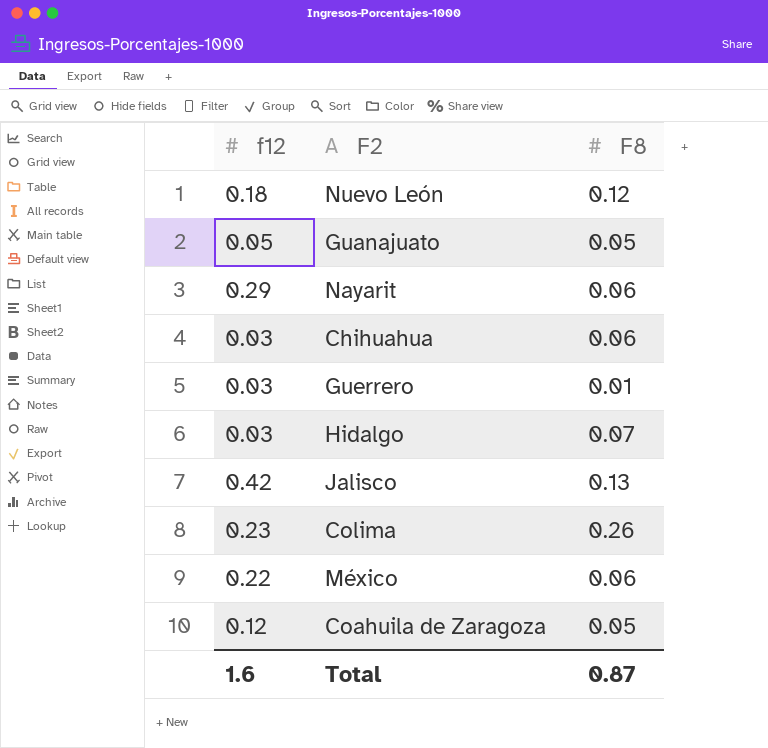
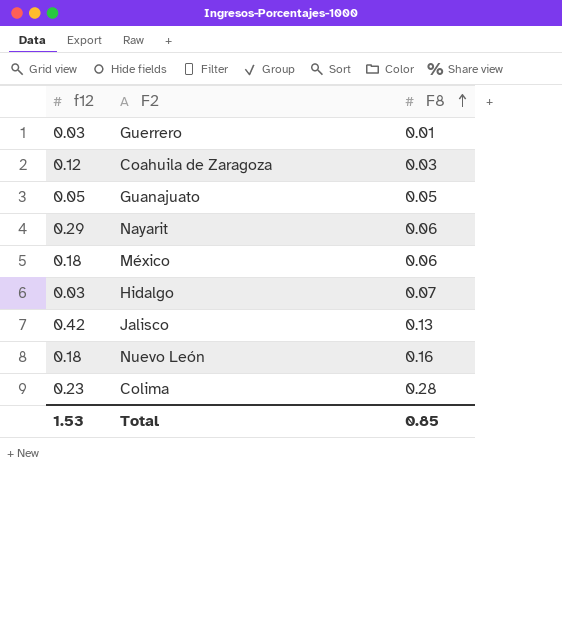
row order: none -> F8 ascending
row Chihuahua: 0.03 | 0.06 -> none
Coahuila de Zaragoza | F8: 0.05 -> 0.03
México | f12: 0.22 -> 0.18
Nuevo León | F8: 0.12 -> 0.16
Colima | F8: 0.26 -> 0.28
Total | f12: 1.6 -> 1.53
Total | F8: 0.87 -> 0.85

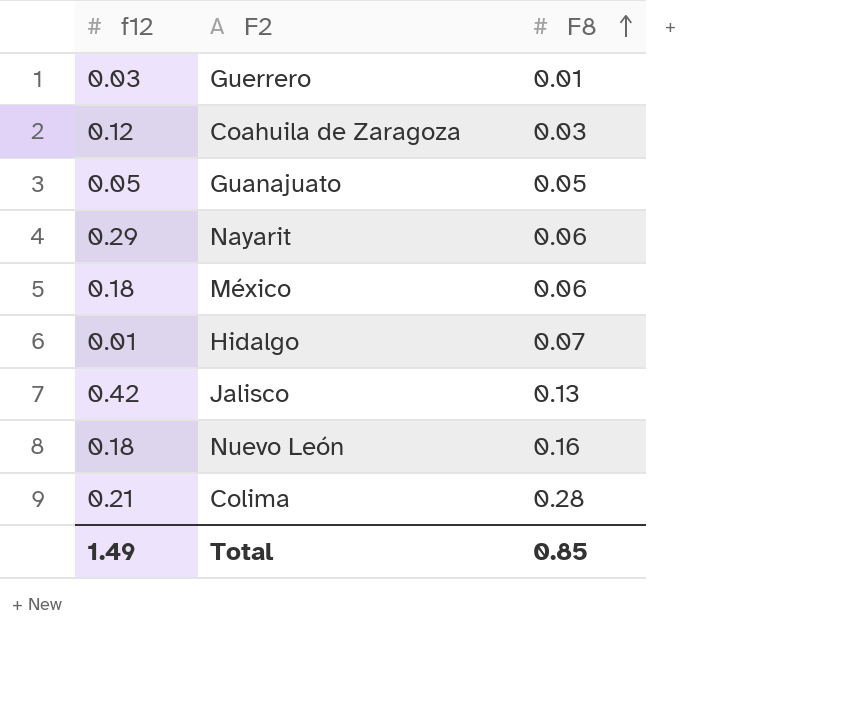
Hidalgo | f12: 0.03 -> 0.01
Colima | f12: 0.23 -> 0.21
Total | f12: 1.53 -> 1.49

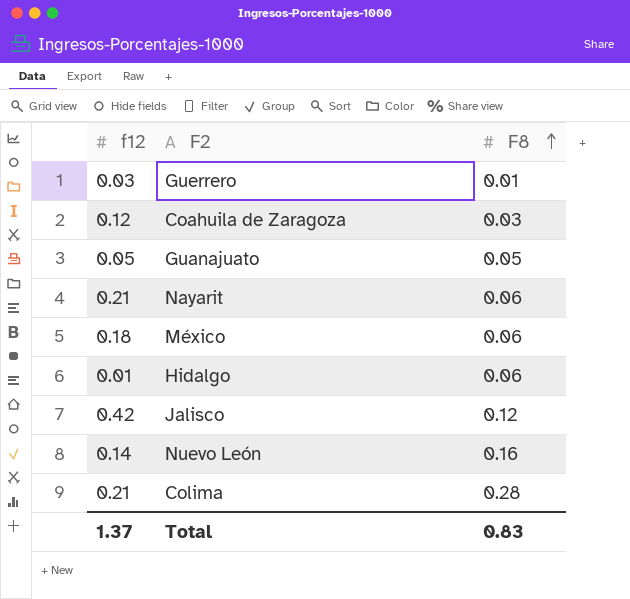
Nayarit | f12: 0.29 -> 0.21
Hidalgo | F8: 0.07 -> 0.06
Jalisco | F8: 0.13 -> 0.12
Nuevo León | f12: 0.18 -> 0.14
Total | f12: 1.49 -> 1.37
Total | F8: 0.85 -> 0.83

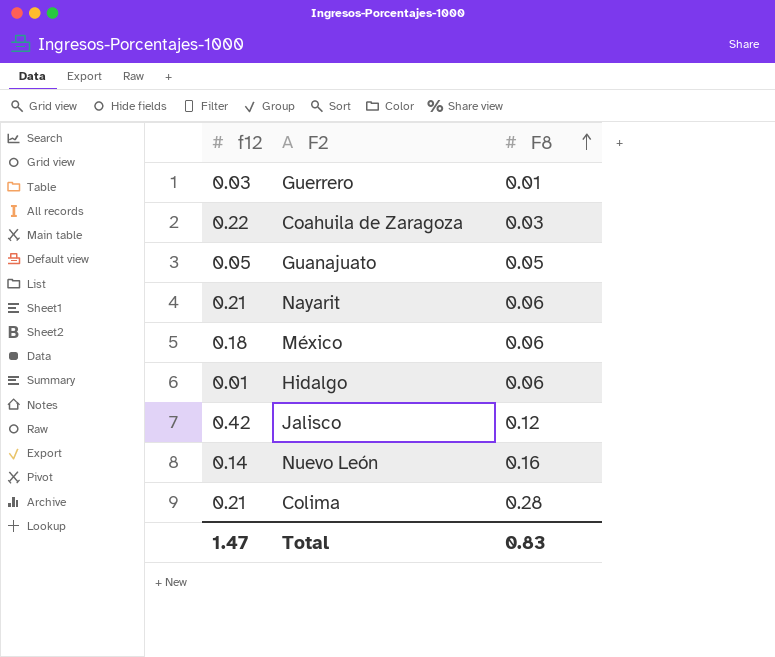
Coahuila de Zaragoza | f12: 0.12 -> 0.22
Total | f12: 1.37 -> 1.47

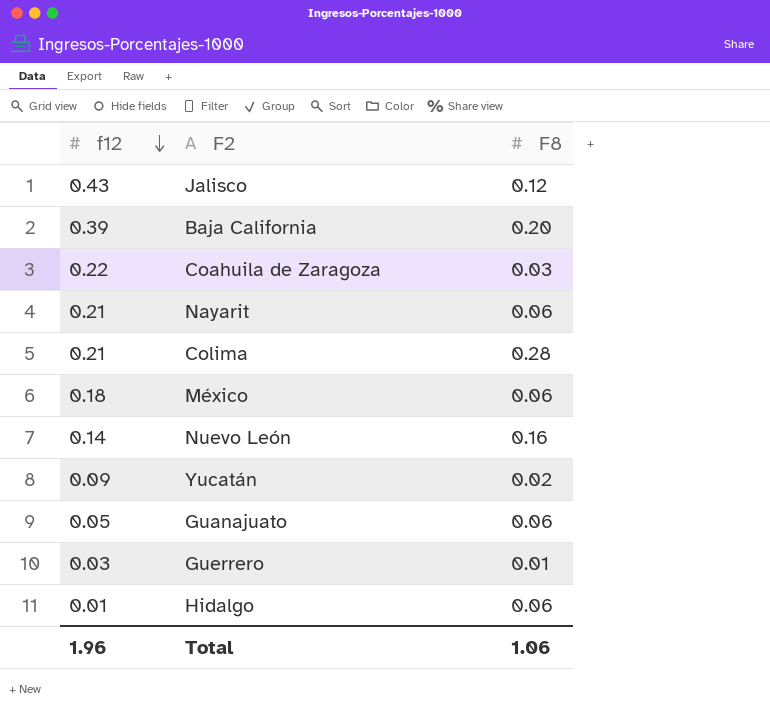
row order: F8 ascending -> f12 descending
Jalisco | f12: 0.42 -> 0.43
row Baja California: none -> 0.39 | 0.20
row Yucatán: none -> 0.09 | 0.02
Guanajuato | F8: 0.05 -> 0.06
Total | f12: 1.47 -> 1.96
Total | F8: 0.83 -> 1.06

